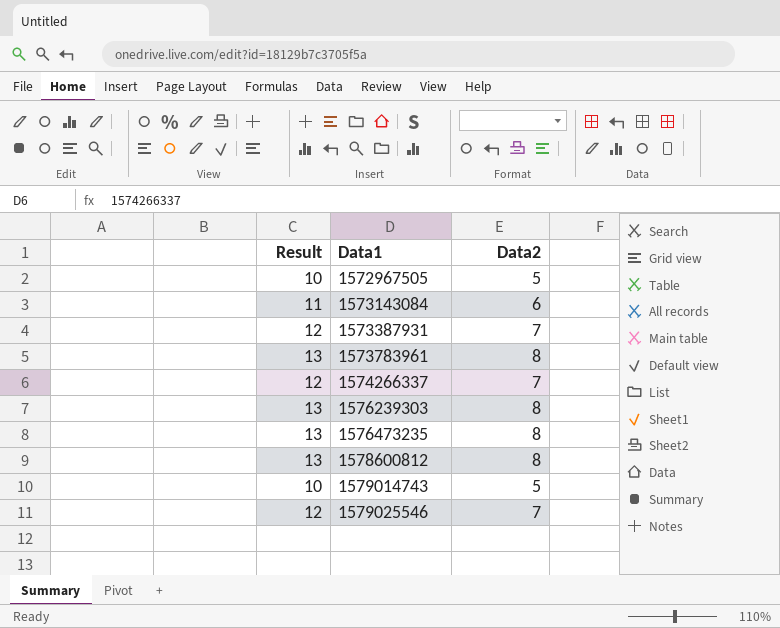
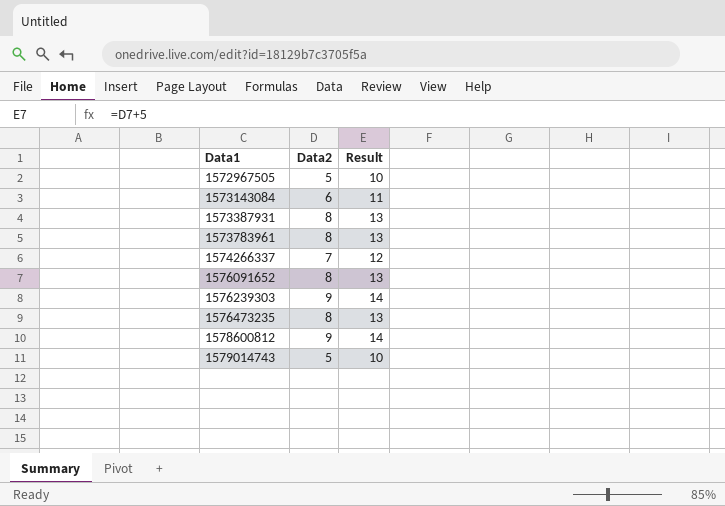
column Result | position: 1 -> 3
row 1579025546: 12 | 7 -> none
1573387931 | Data2: 7 -> 8
1573387931 | Result: 12 -> 13
row 1576091652: none -> 8 | 13
1576239303 | Data2: 8 -> 9
1576239303 | Result: 13 -> 14
1578600812 | Data2: 8 -> 9
1578600812 | Result: 13 -> 14

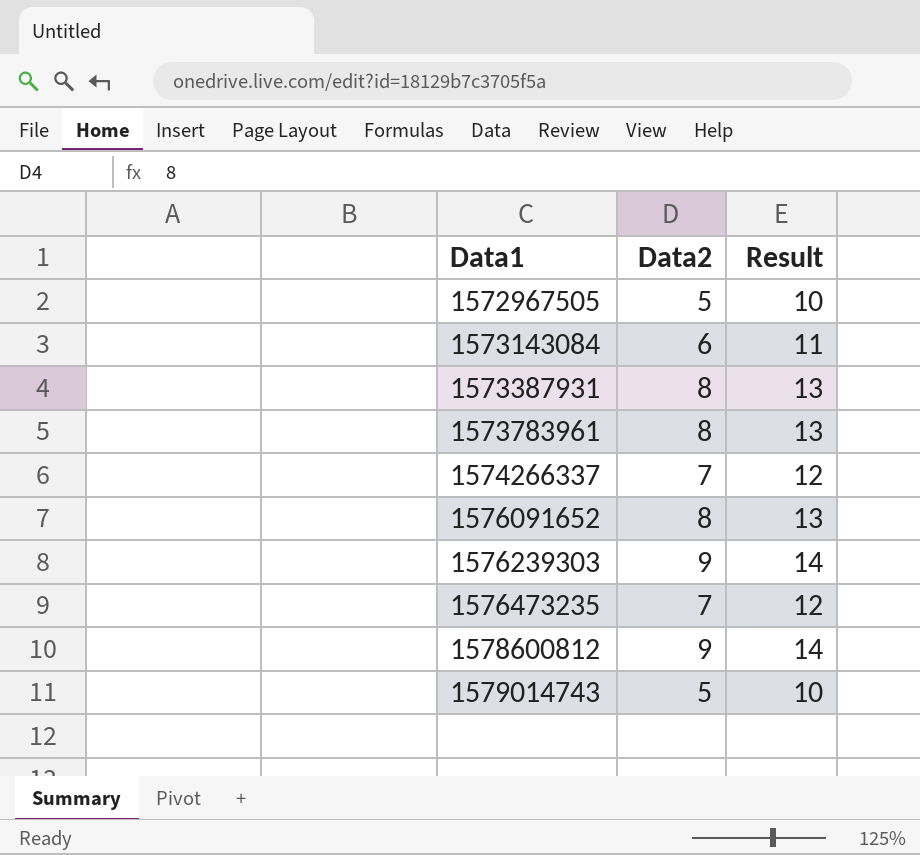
1576473235 | Data2: 8 -> 7
1576473235 | Result: 13 -> 12

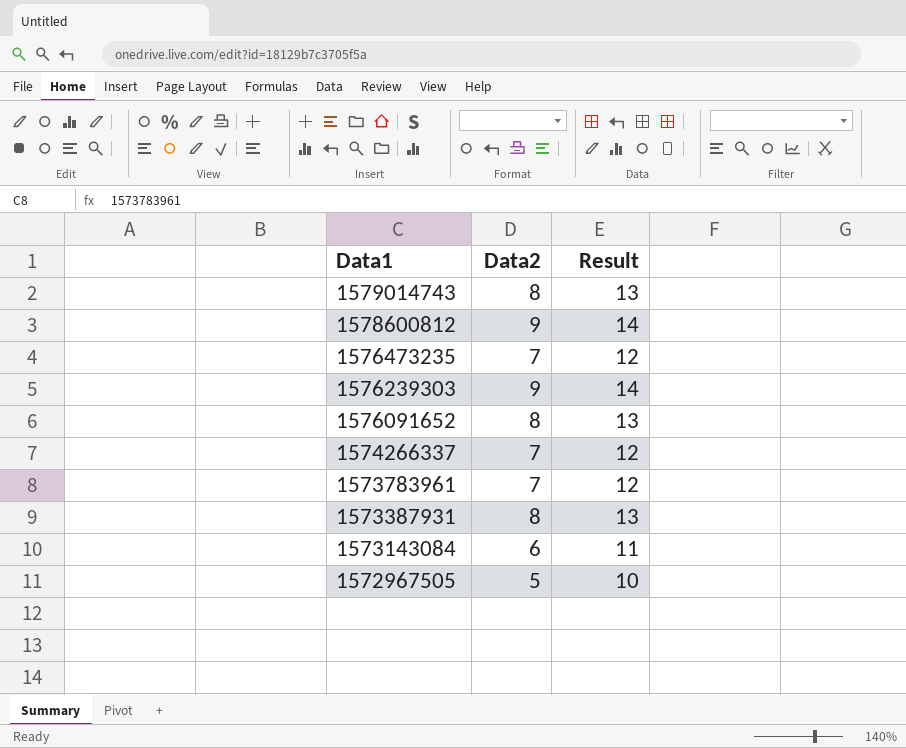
row order: Data1 ascending -> Data1 descending
1579014743 | Data2: 5 -> 8
1579014743 | Result: 10 -> 13
1573783961 | Data2: 8 -> 7
1573783961 | Result: 13 -> 12

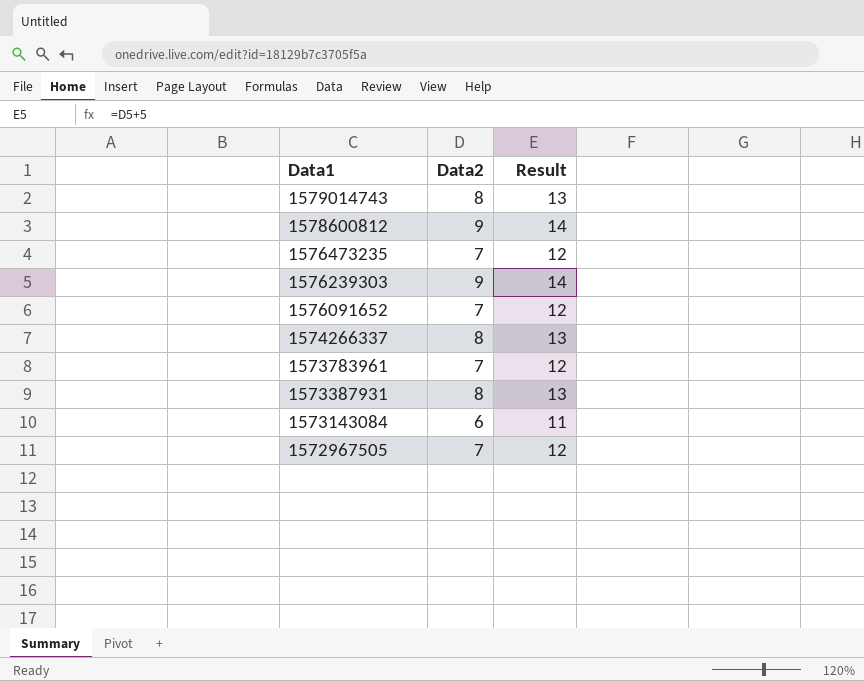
1576091652 | Data2: 8 -> 7
1576091652 | Result: 13 -> 12
1574266337 | Data2: 7 -> 8
1574266337 | Result: 12 -> 13
1572967505 | Data2: 5 -> 7
1572967505 | Result: 10 -> 12

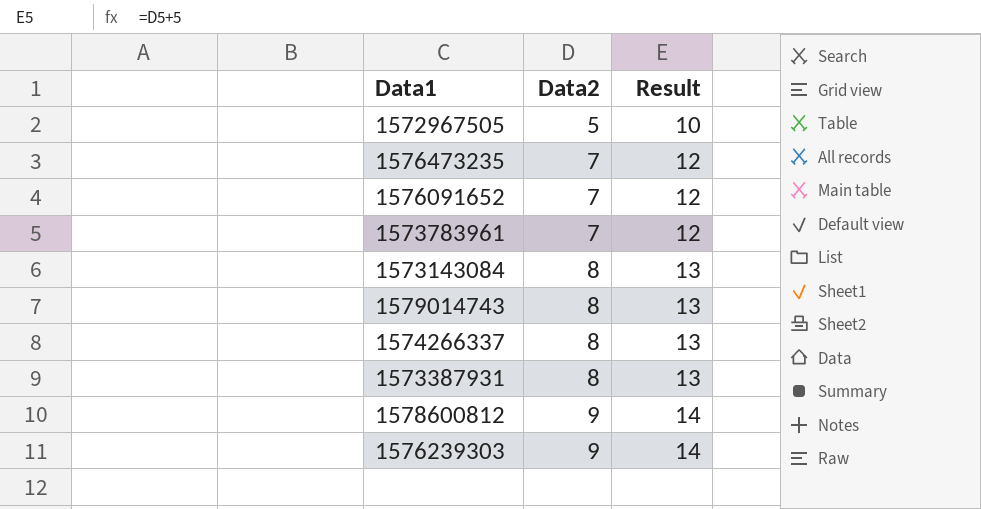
row order: Data1 descending -> Data2 ascending
1572967505 | Data2: 7 -> 5
1572967505 | Result: 12 -> 10
1573143084 | Data2: 6 -> 8
1573143084 | Result: 11 -> 13

